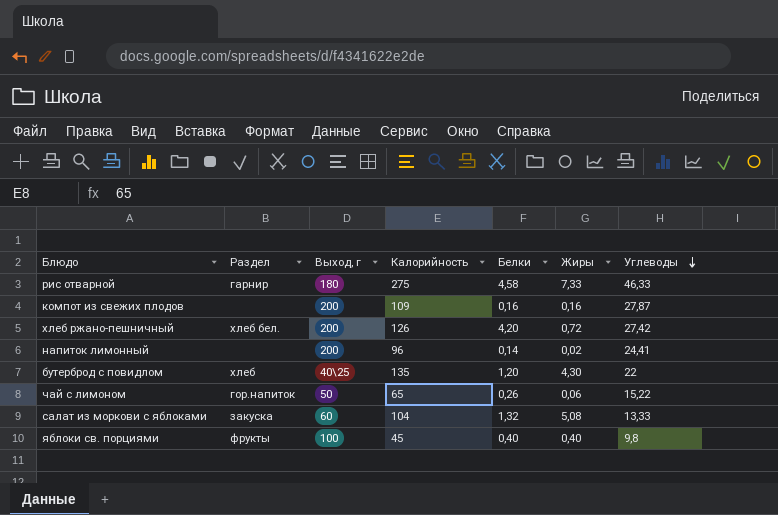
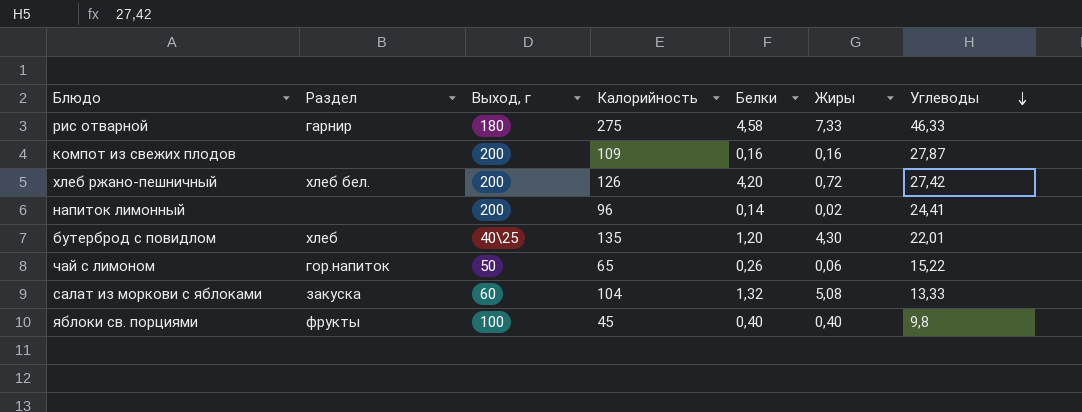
бутерброд с повидлом | Углеводы: 22 -> 22,01

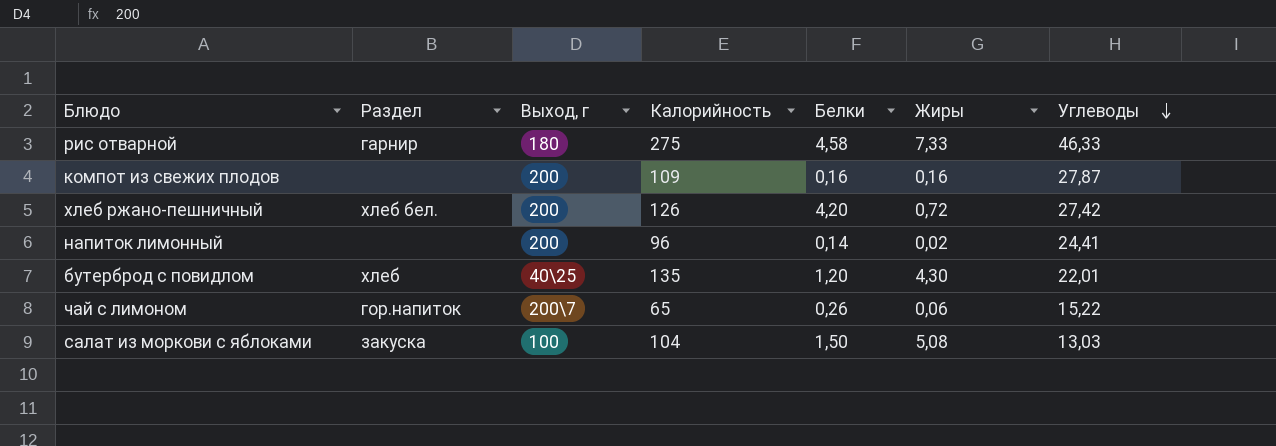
row яблоки св. порциями: фрукты | 100 | 45 | 0,40 | 0,40 | 9,8 -> none
чай с лимоном | Выход, г: 50 -> 200\7
салат из моркови с яблоками | Выход, г: 60 -> 100
салат из моркови с яблоками | Белки: 1,32 -> 1,50
салат из моркови с яблоками | Углеводы: 13,33 -> 13,03

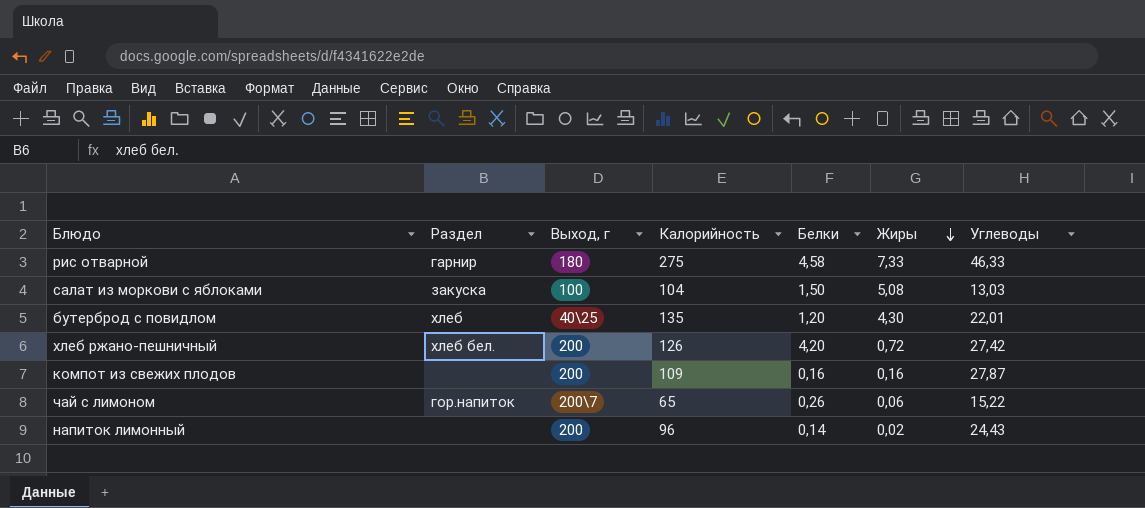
row order: Углеводы descending -> Жиры descending
напиток лимонный | Углеводы: 24,41 -> 24,43

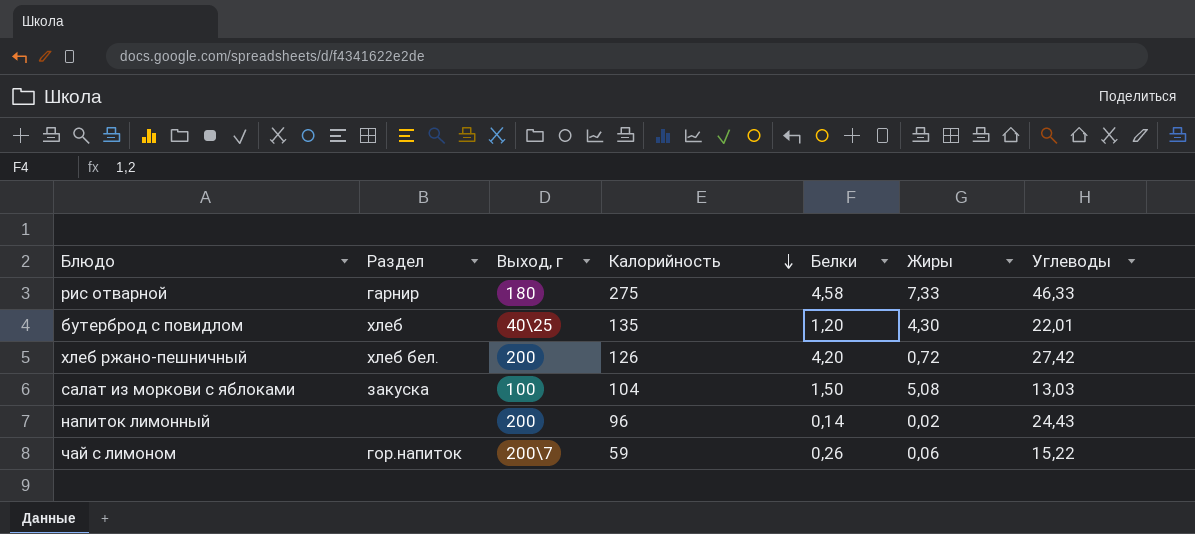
row order: Жиры descending -> Калорийность descending
row компот из свежих плодов: none | 200 | 109 | 0,16 | 0,16 | 27,87 -> none
чай с лимоном | Калорийность: 65 -> 59

